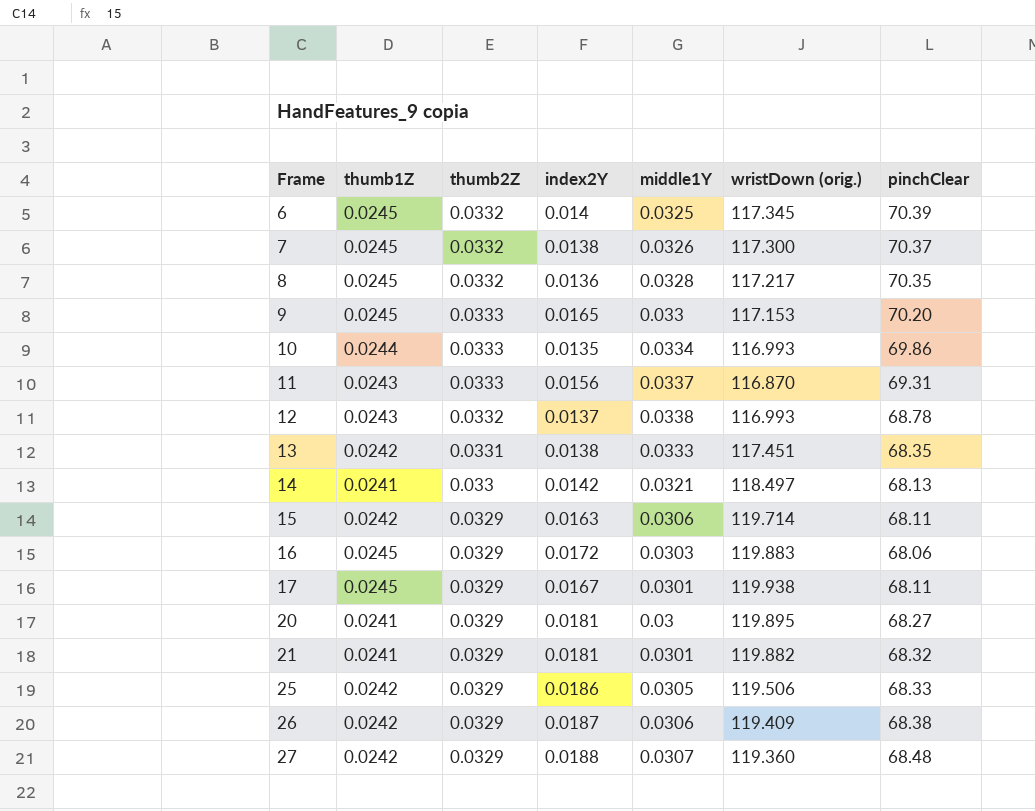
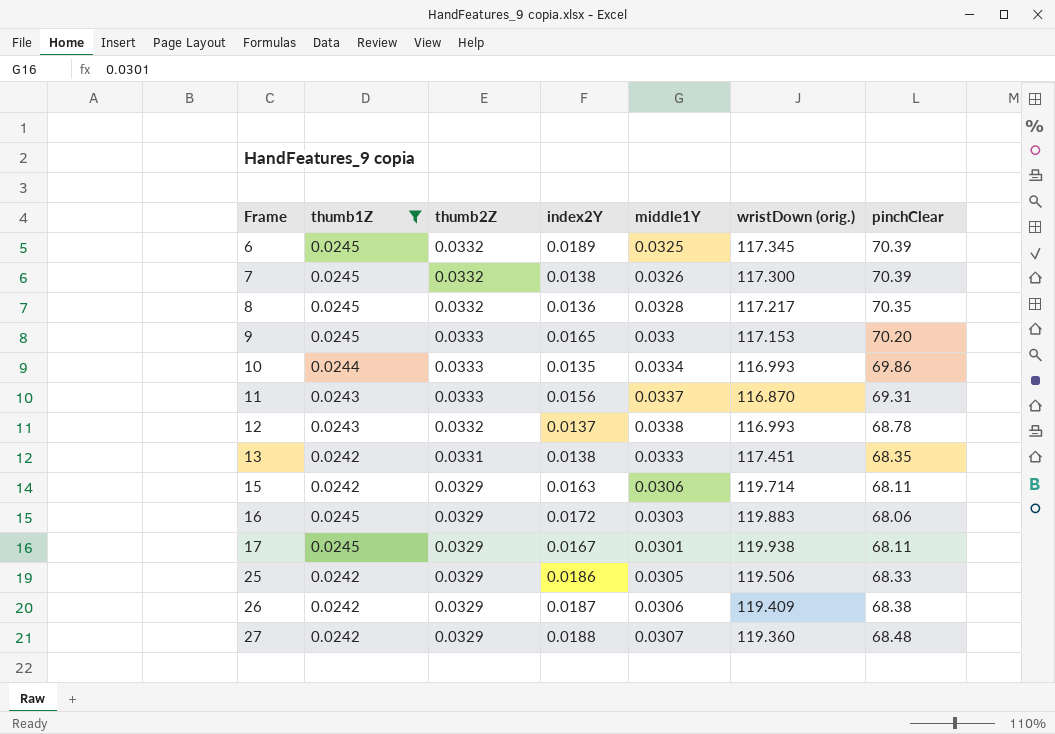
filter: none -> thumb1Z != 0.0241
6 | index2Y: 0.014 -> 0.0189
7 | pinchClear: 70.37 -> 70.39

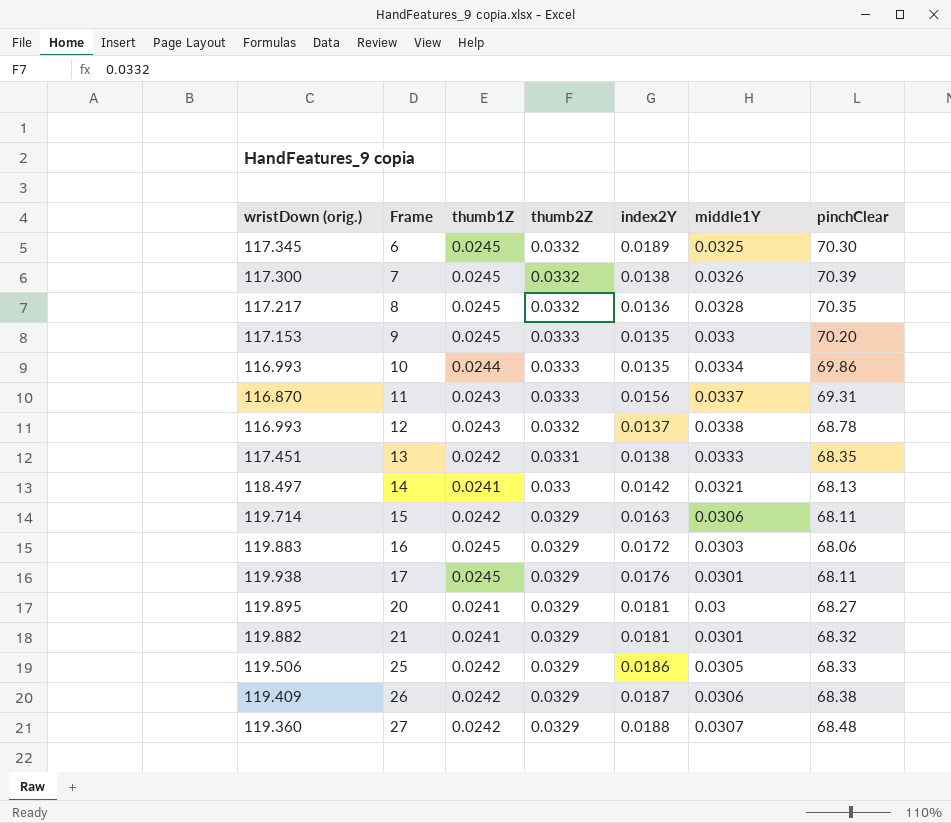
filter: thumb1Z != 0.0241 -> none
column wristDown (orig.) | position: 6 -> 1
6 | pinchClear: 70.39 -> 70.30
9 | index2Y: 0.0165 -> 0.0135
17 | index2Y: 0.0167 -> 0.0176

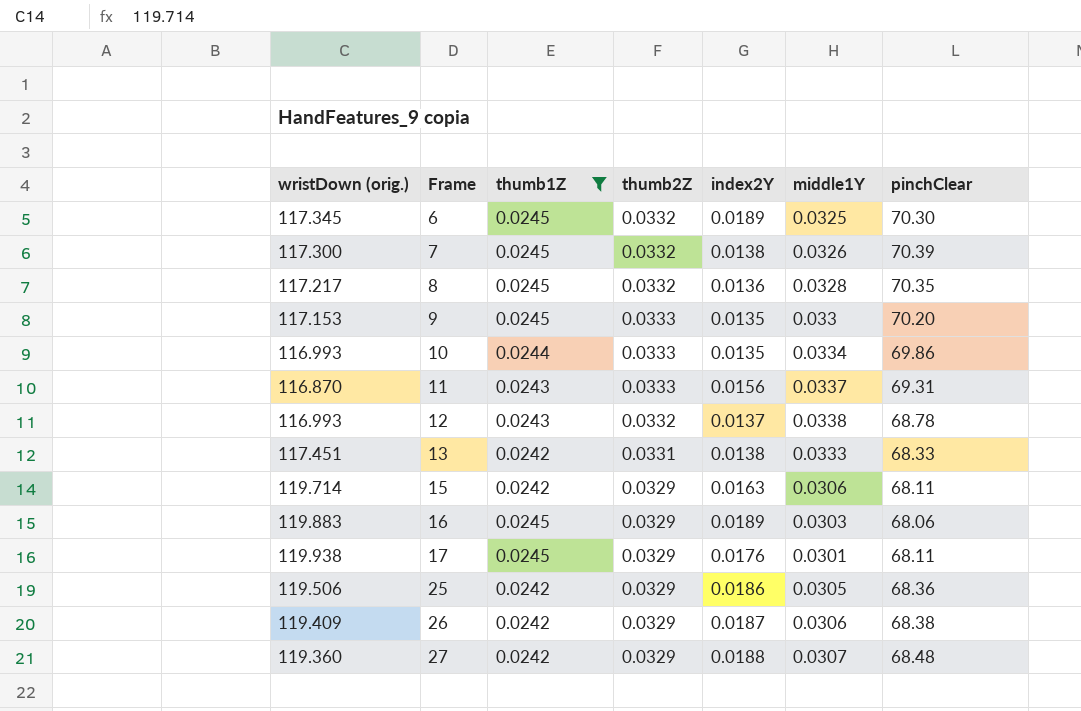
filter: none -> thumb1Z != 0.0241
13 | pinchClear: 68.35 -> 68.33
16 | index2Y: 0.0172 -> 0.0189
25 | pinchClear: 68.33 -> 68.36

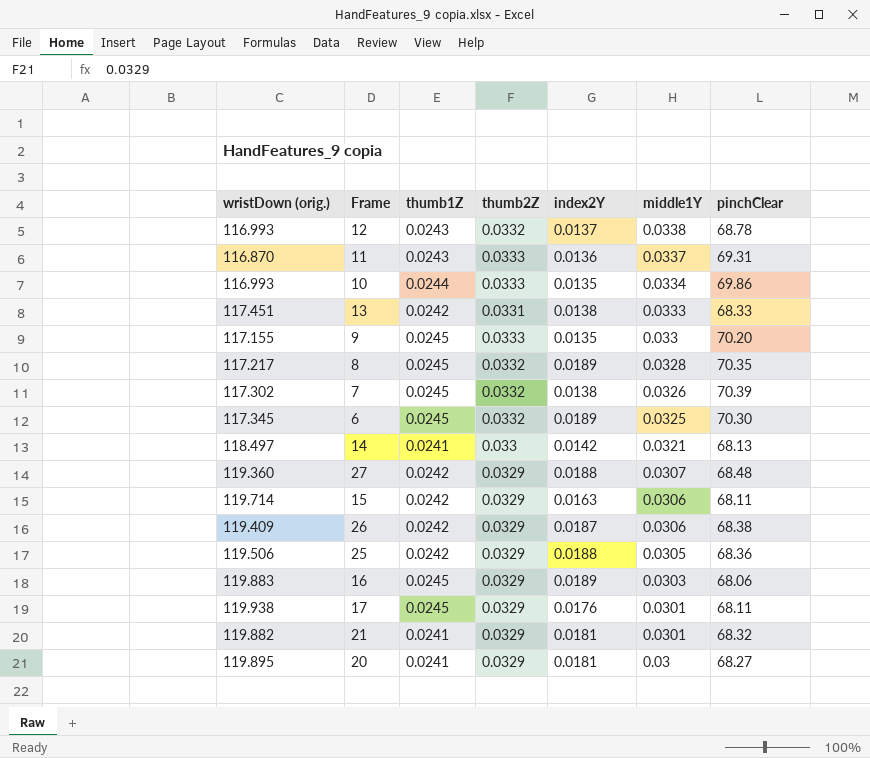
filter: thumb1Z != 0.0241 -> none
row order: Frame ascending -> middle1Y descending
11 | index2Y: 0.0156 -> 0.0136
9 | wristDown (orig.): 117.153 -> 117.155
8 | index2Y: 0.0136 -> 0.0189
7 | wristDown (orig.): 117.300 -> 117.302
25 | index2Y: 0.0186 -> 0.0188

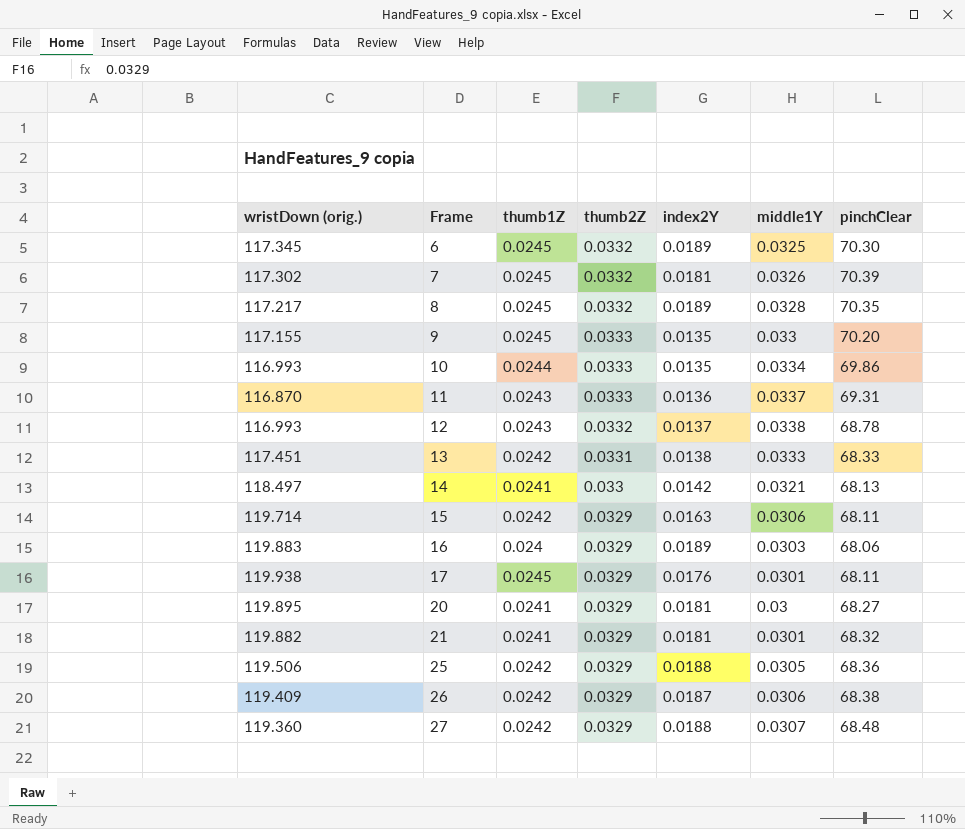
row order: middle1Y descending -> Frame ascending
7 | index2Y: 0.0138 -> 0.0181
16 | thumb1Z: 0.0245 -> 0.024

